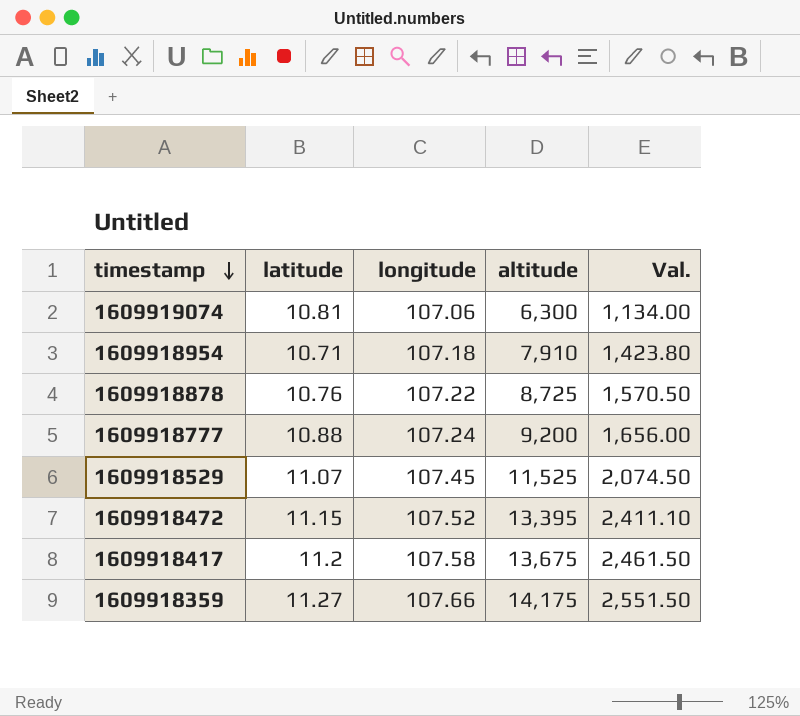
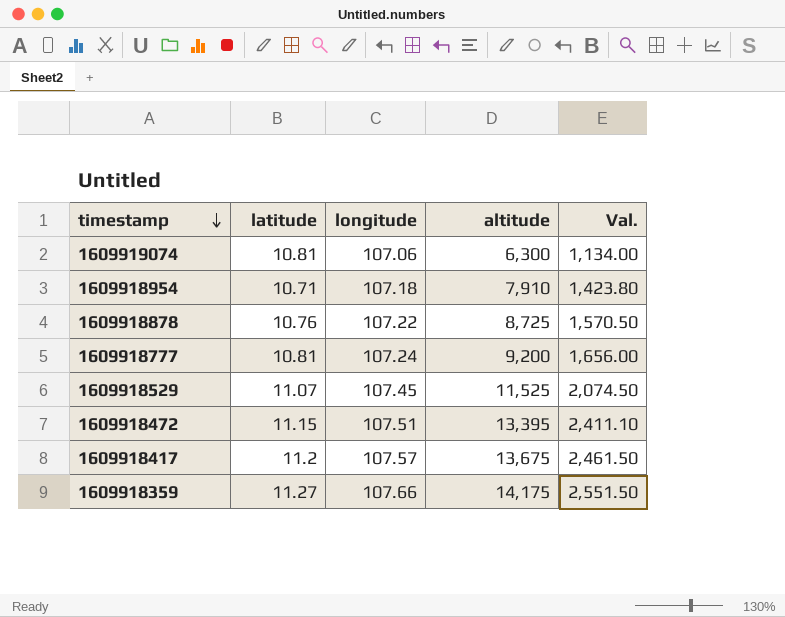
1609918777 | latitude: 10.88 -> 10.81
1609918472 | longitude: 107.52 -> 107.51
1609918417 | longitude: 107.58 -> 107.57

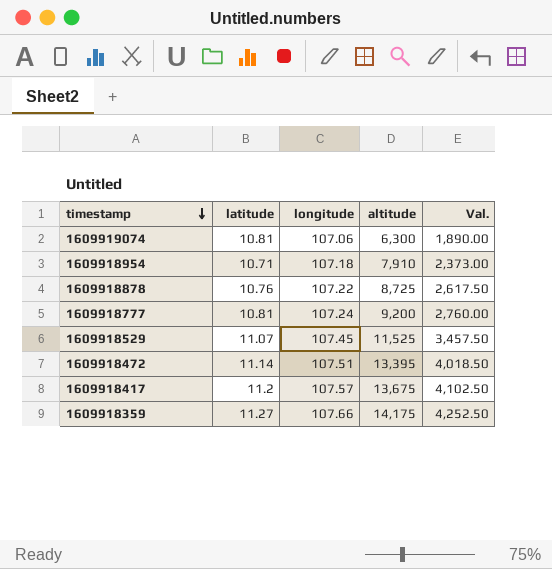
column Val. | formula: [altitude] * 0.18 -> [altitude] * 0.3
1609918472 | latitude: 11.15 -> 11.14

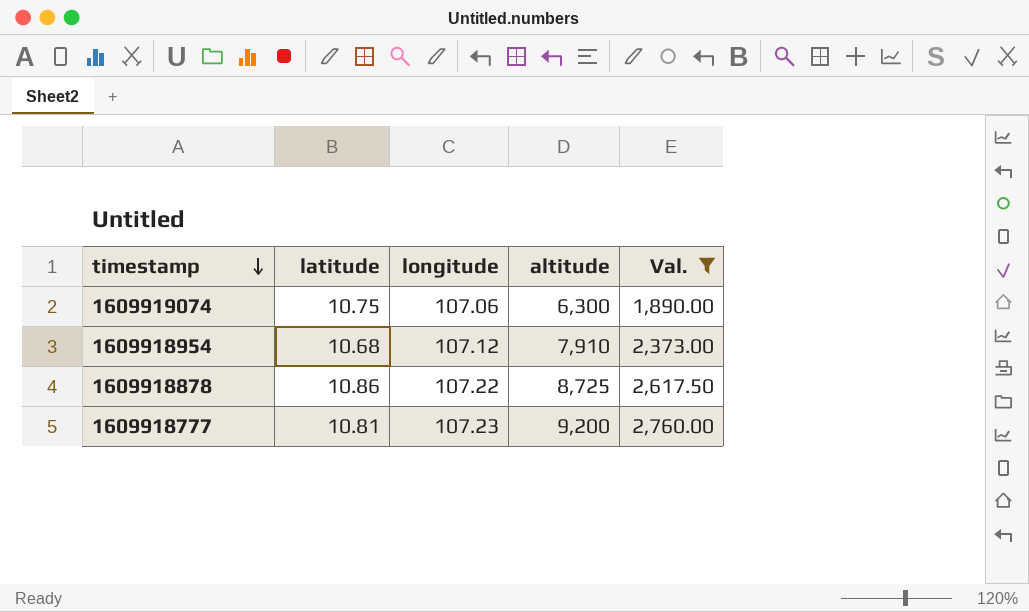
filter: none -> Val. <= 2,760.00
1609919074 | latitude: 10.81 -> 10.75
1609918954 | latitude: 10.71 -> 10.68
1609918954 | longitude: 107.18 -> 107.12
1609918878 | latitude: 10.76 -> 10.86
1609918777 | longitude: 107.24 -> 107.23

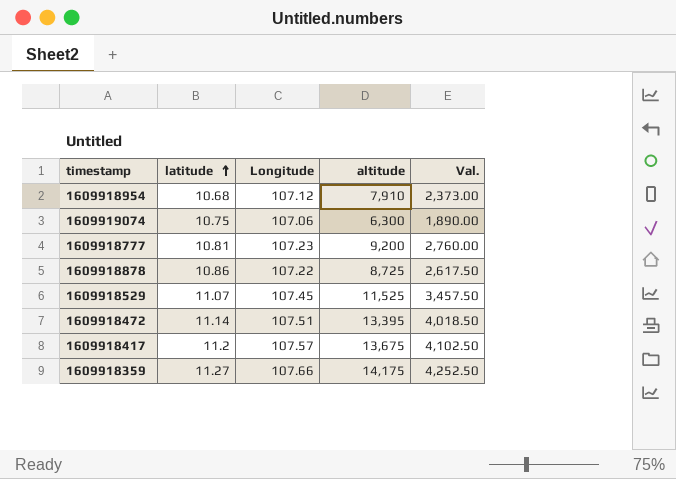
filter: Val. <= 2,760.00 -> none
row order: timestamp descending -> latitude ascending
column name: longitude -> Longitude

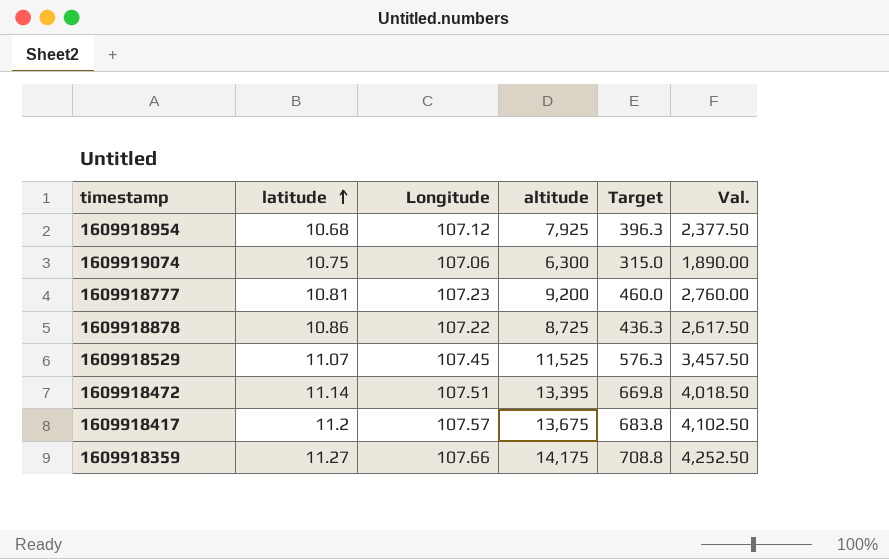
column Target | formula: none -> [altitude] * 0.05
1609918954 | altitude: 7,910 -> 7,925
1609918954 | Val.: 2,373.00 -> 2,377.50

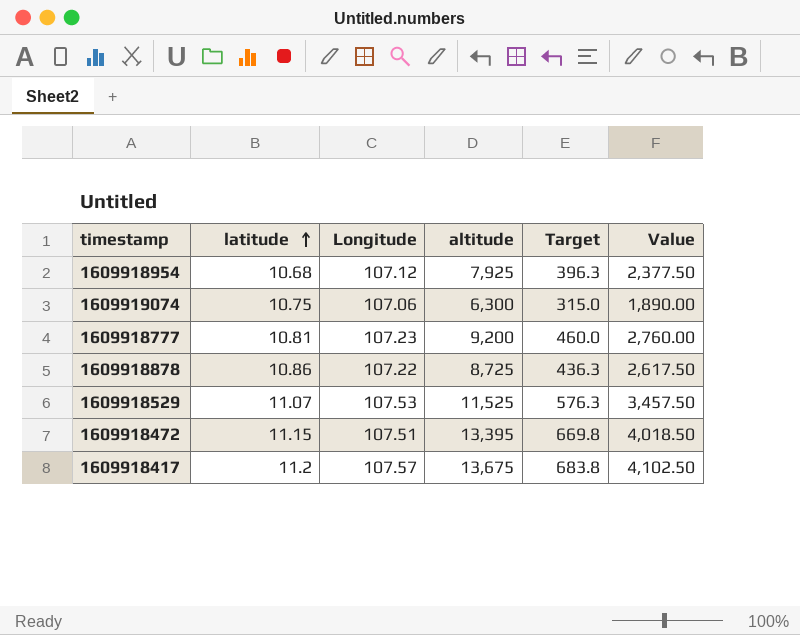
column name: Val. -> Value
row 1609918359: 11.27 | 107.66 | 14,175 | 708.8 | 4,252.50 -> none
1609918529 | Longitude: 107.45 -> 107.53
1609918472 | latitude: 11.14 -> 11.15

